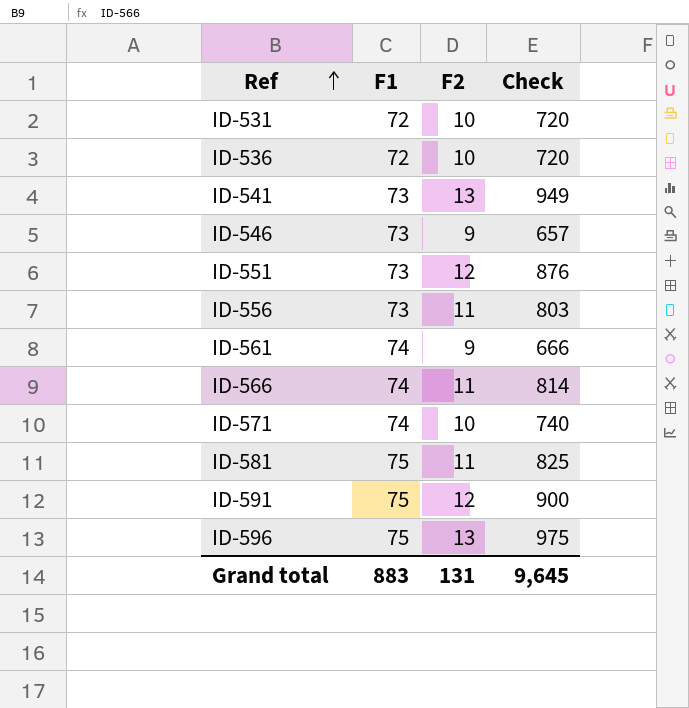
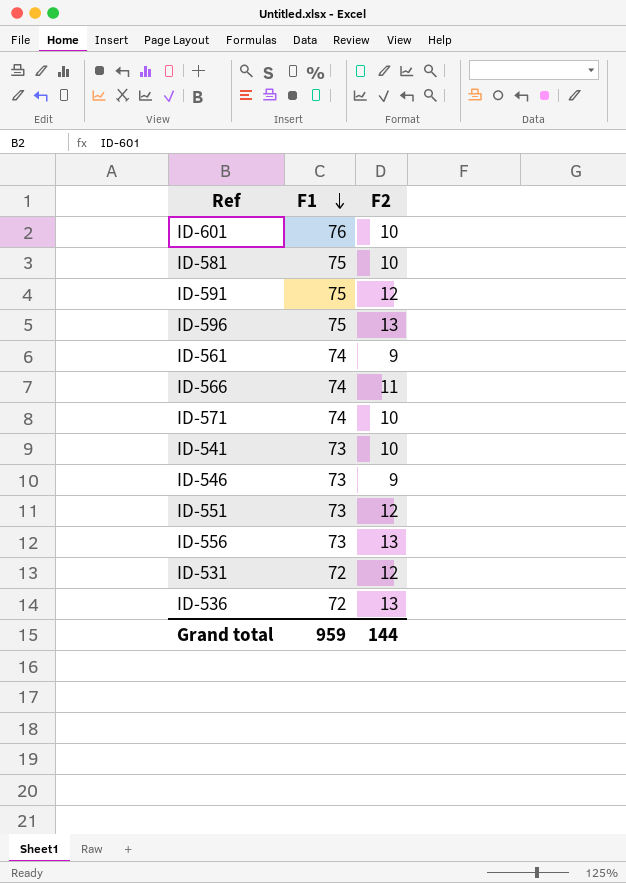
row order: Ref ascending -> F1 descending
column Check | formula: [F1] * [F2] -> none
row ID-601: none -> 76 | 10
ID-581 | F2: 11 -> 10
ID-541 | F2: 13 -> 10
ID-556 | F2: 11 -> 13
ID-531 | F2: 10 -> 12
ID-536 | F2: 10 -> 13
Grand total | F1: 883 -> 959
Grand total | F2: 131 -> 144

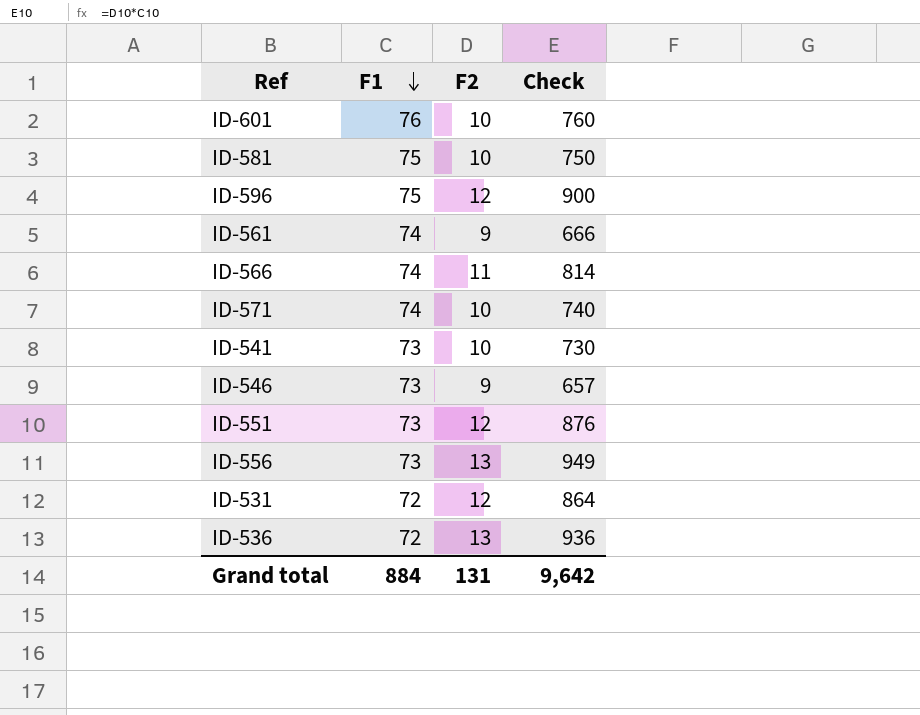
column Check | formula: none -> [F1] * [F2]
row ID-591: 75 | 12 -> none
ID-596 | F2: 13 -> 12
Grand total | F1: 959 -> 884
Grand total | F2: 144 -> 131

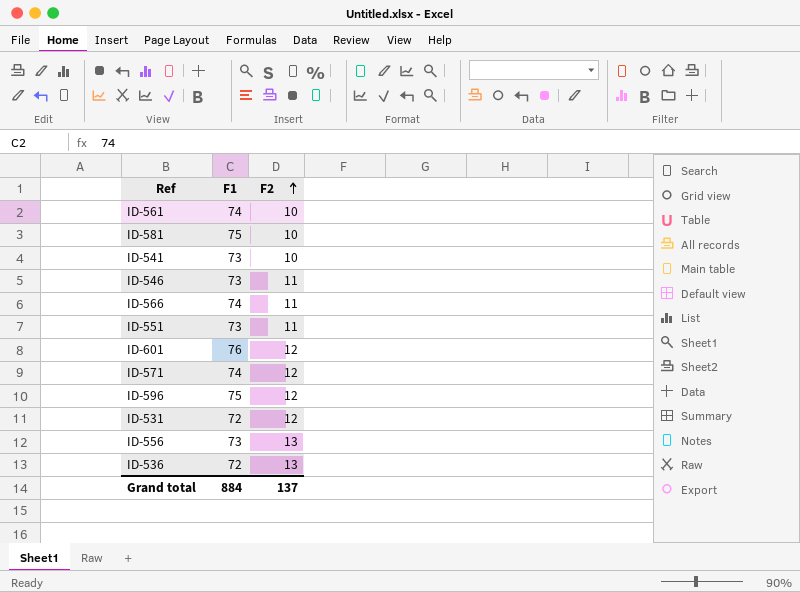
row order: F1 descending -> F2 ascending
column Check | formula: [F1] * [F2] -> none
ID-561 | F2: 9 -> 10
ID-546 | F2: 9 -> 11
ID-551 | F2: 12 -> 11
ID-601 | F2: 10 -> 12
ID-571 | F2: 10 -> 12
Grand total | F2: 131 -> 137

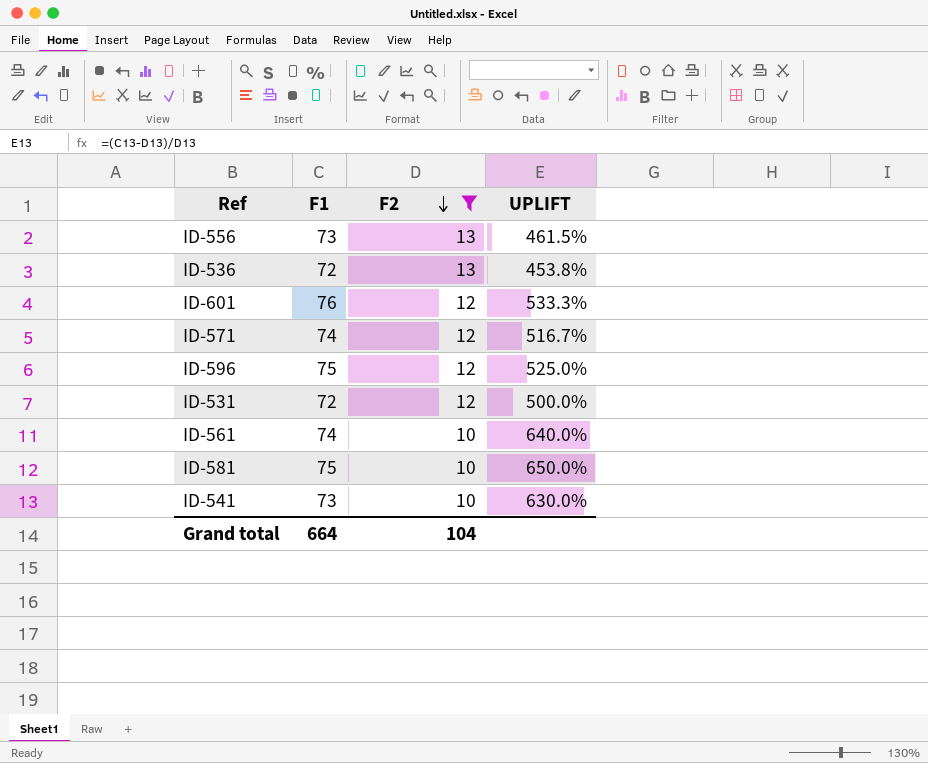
filter: none -> F2 != 11
row order: F2 ascending -> F2 descending
column UPLIFT | formula: none -> ([F1] - [F2]) / [F2]
Grand total | F1: 884 -> 664
Grand total | F2: 137 -> 104

